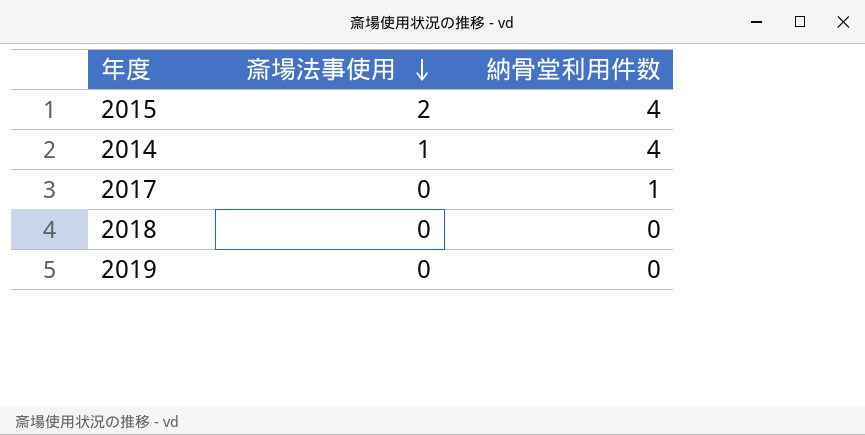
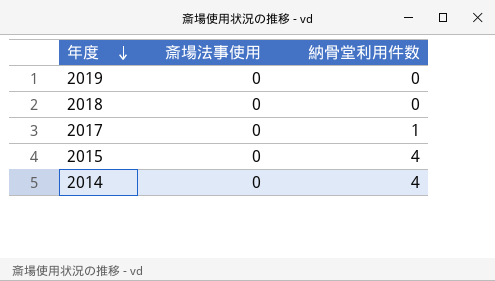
row order: 斎場法事使用 descending -> 年度 descending
2015 | 斎場法事使用: 2 -> 0
2014 | 斎場法事使用: 1 -> 0

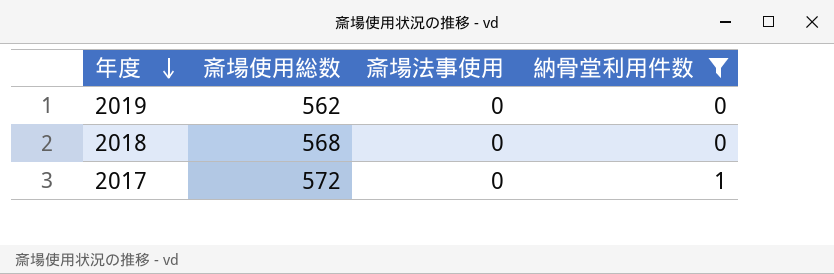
filter: none -> 納骨堂利用件数 != 4
column 斎場使用総数 | position: none -> 2

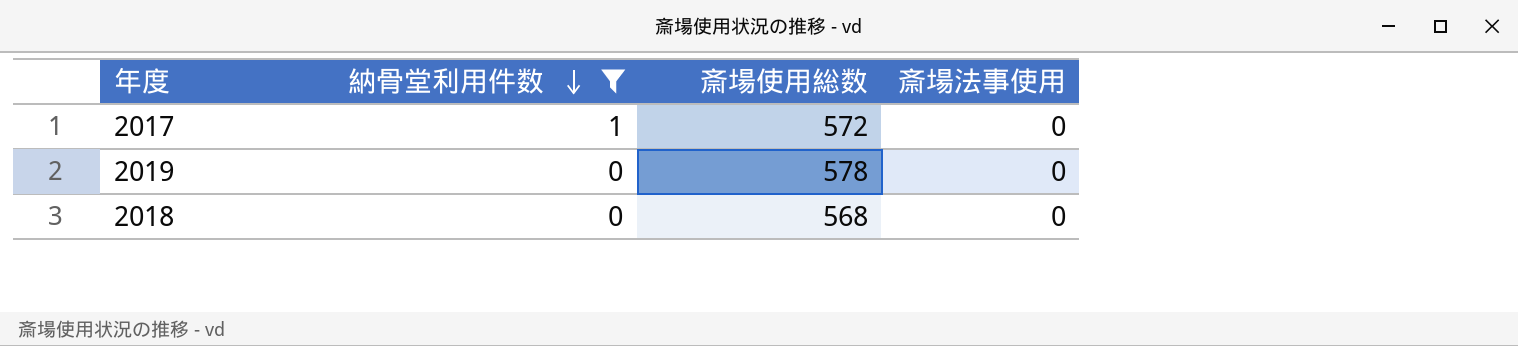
row order: 年度 descending -> 納骨堂利用件数 descending
column 納骨堂利用件数 | position: 4 -> 2
2019 | 斎場使用総数: 562 -> 578

